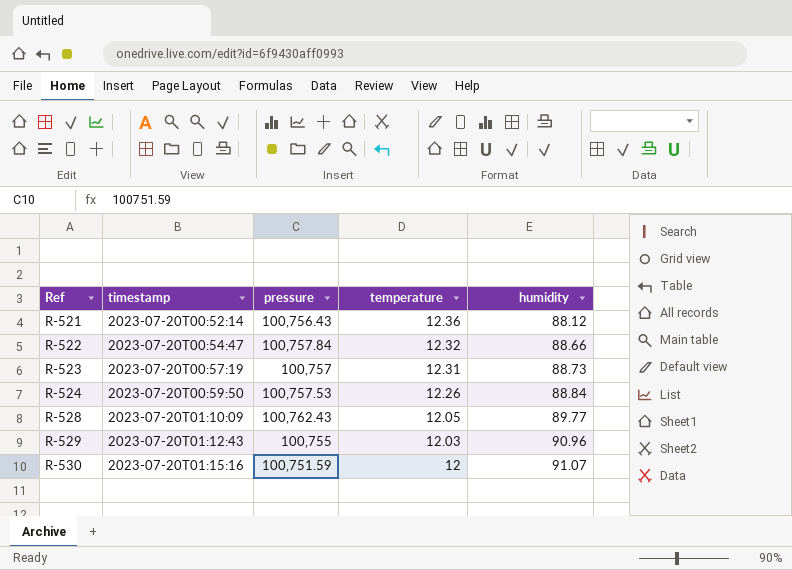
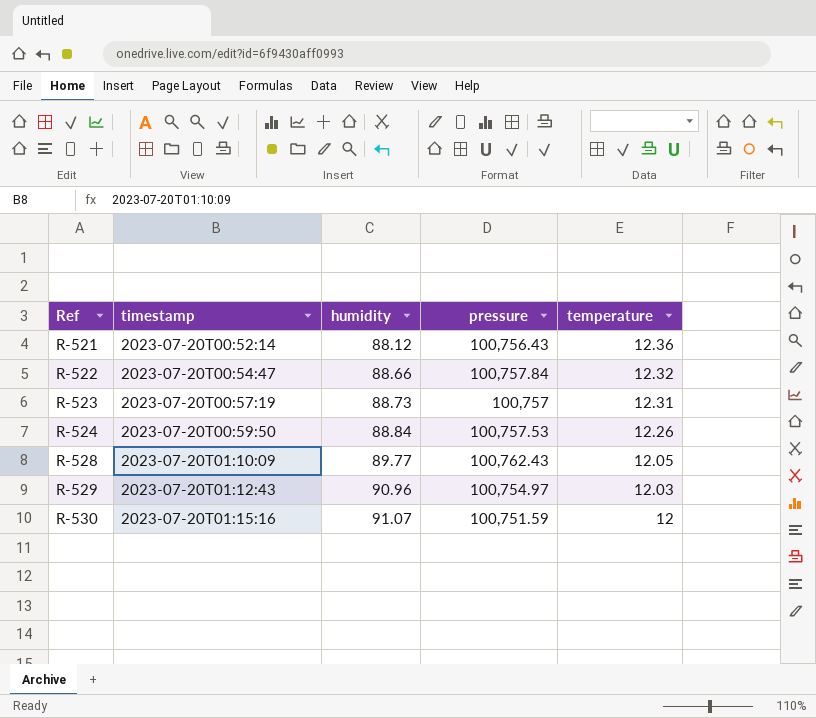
column humidity | position: 5 -> 3
R-529 | pressure: 100,755 -> 100,754.97

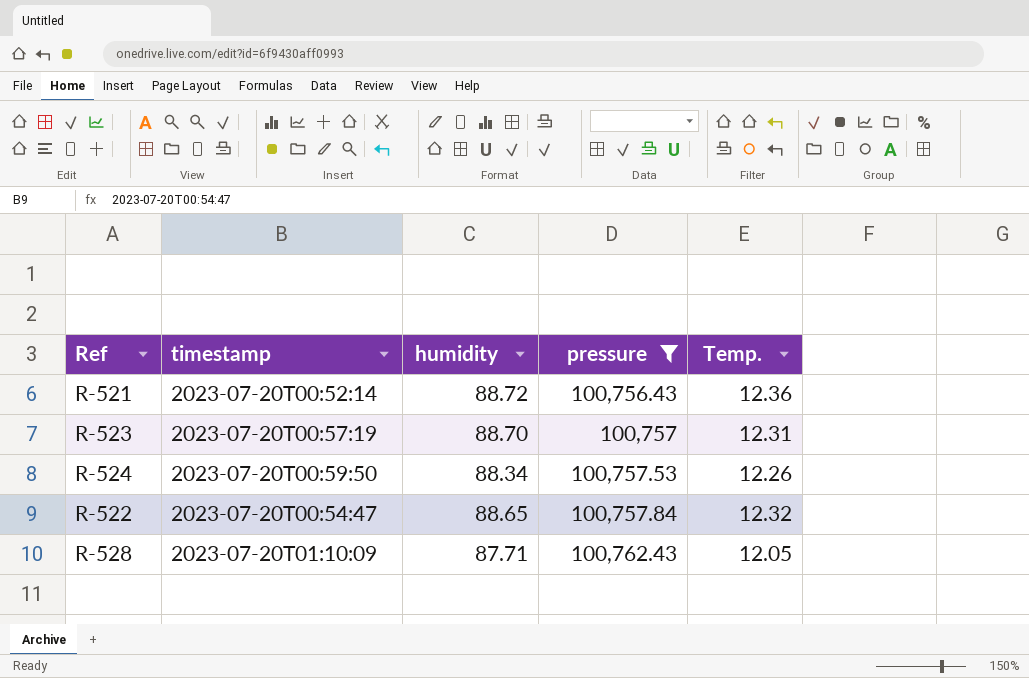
filter: none -> pressure >= 100,756.43
row order: Ref ascending -> pressure ascending
column name: temperature -> Temp.
R-521 | humidity: 88.12 -> 88.72
R-523 | humidity: 88.73 -> 88.70
R-524 | humidity: 88.84 -> 88.34
R-522 | humidity: 88.66 -> 88.65
R-528 | humidity: 89.77 -> 87.71

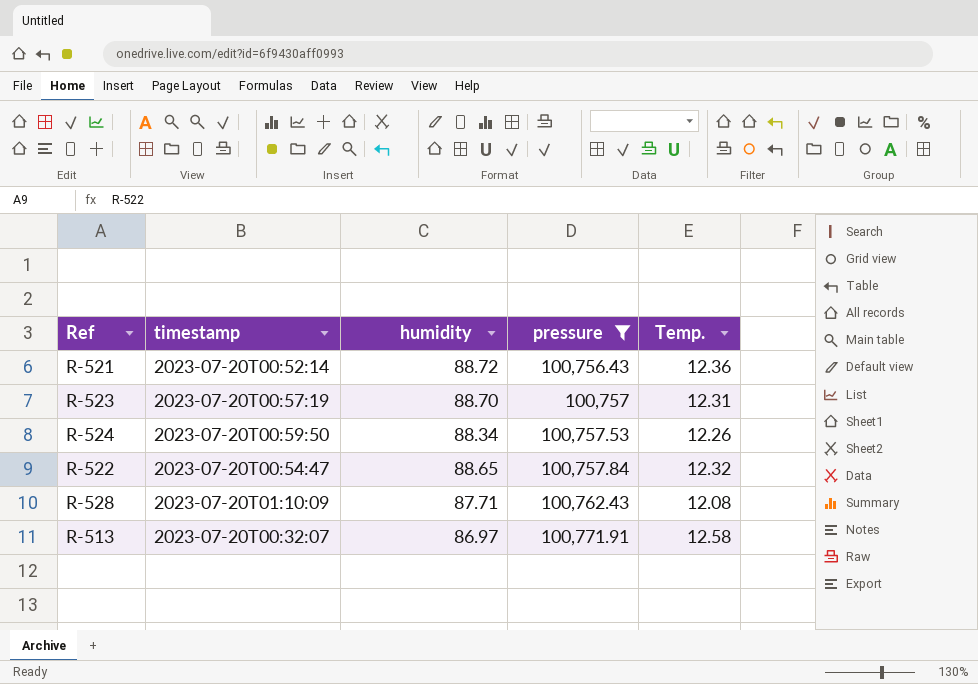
R-528 | Temp.: 12.05 -> 12.08
row R-513: none -> 2023-07-20T00:32:07 | 86.97 | 100,771.91 | 12.58

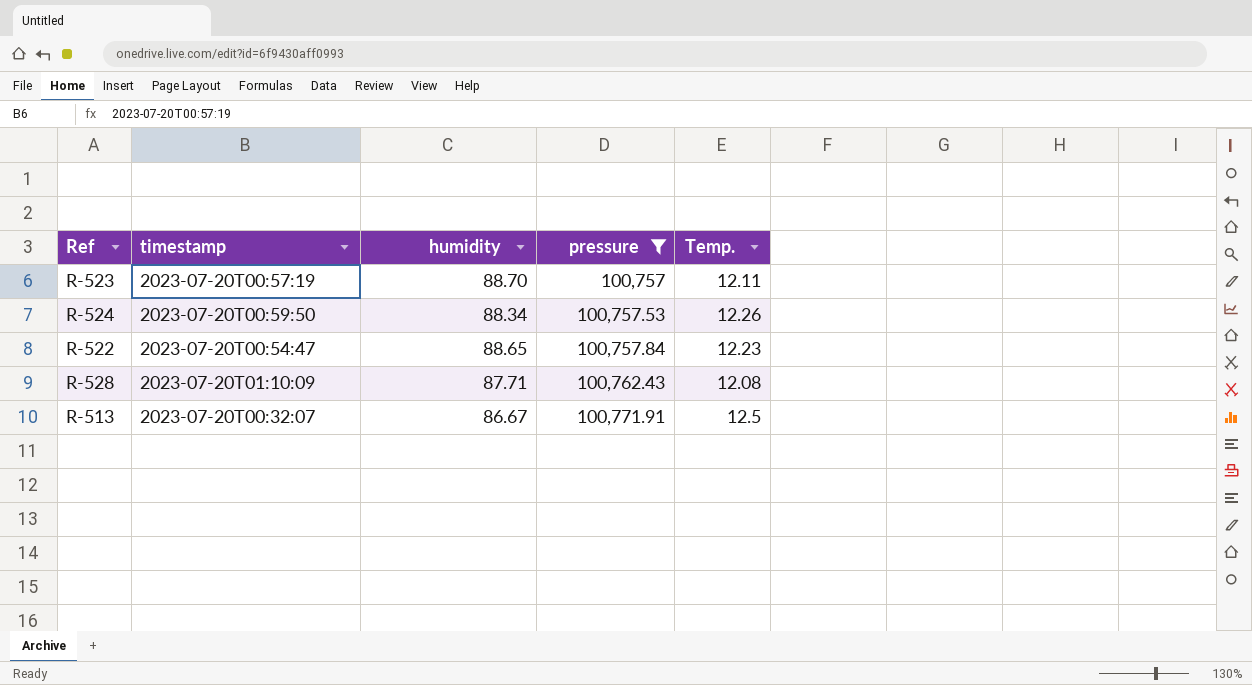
row R-521: 2023-07-20T00:52:14 | 88.72 | 100,756.43 | 12.36 -> none
R-523 | Temp.: 12.31 -> 12.11
R-522 | Temp.: 12.32 -> 12.23
R-513 | humidity: 86.97 -> 86.67
R-513 | Temp.: 12.58 -> 12.5

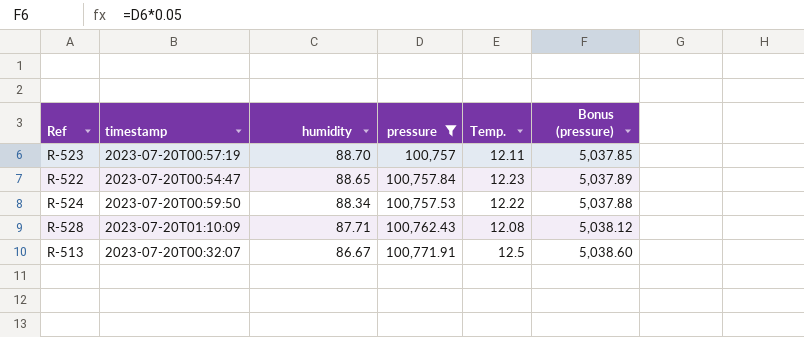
row order: pressure ascending -> humidity descending
column Bonus (pressure) | formula: none -> [pressure] * 0.05
R-524 | Temp.: 12.26 -> 12.22

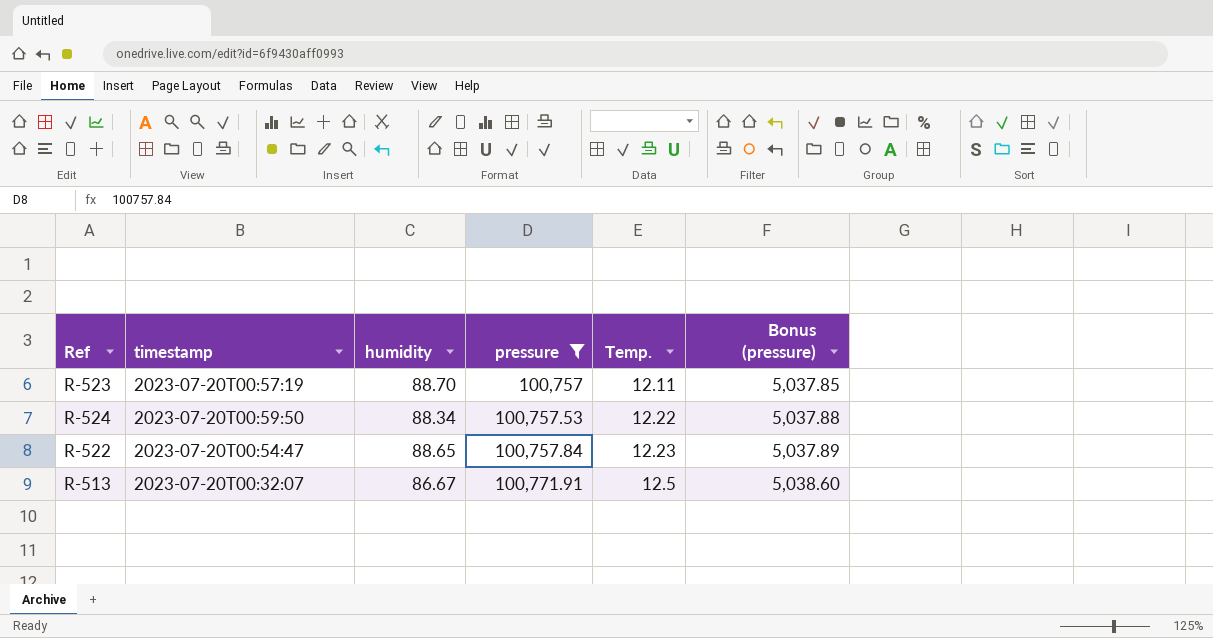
row order: humidity descending -> pressure ascending
row R-528: 2023-07-20T01:10:09 | 87.71 | 100,762.43 | 12.08 | 5,038.12 -> none

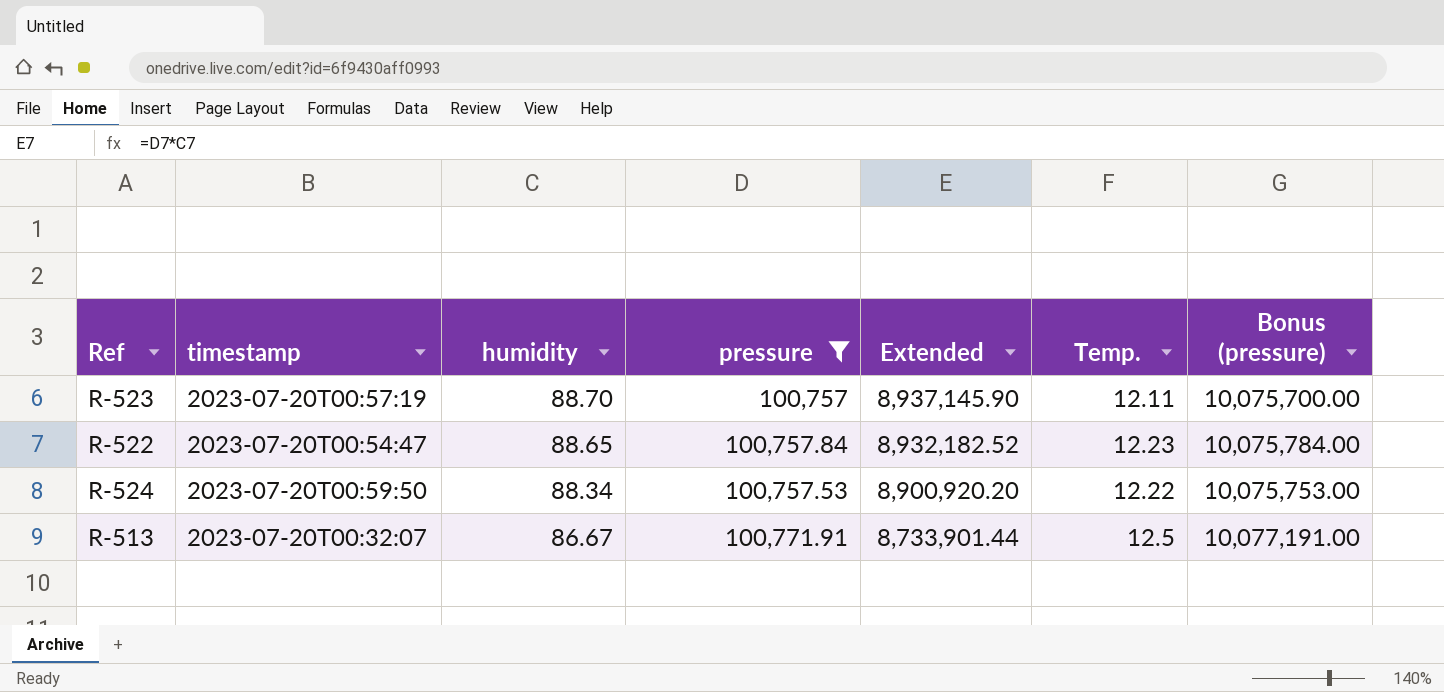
row order: pressure ascending -> humidity descending
column Extended | formula: none -> [humidity] * [pressure]
column Bonus (pressure) | formula: [pressure] * 0.05 -> [pressure] * 100

